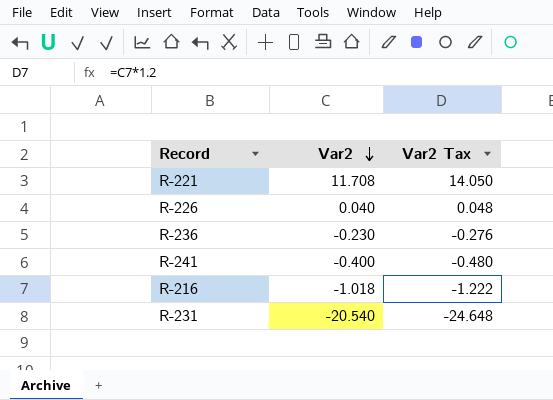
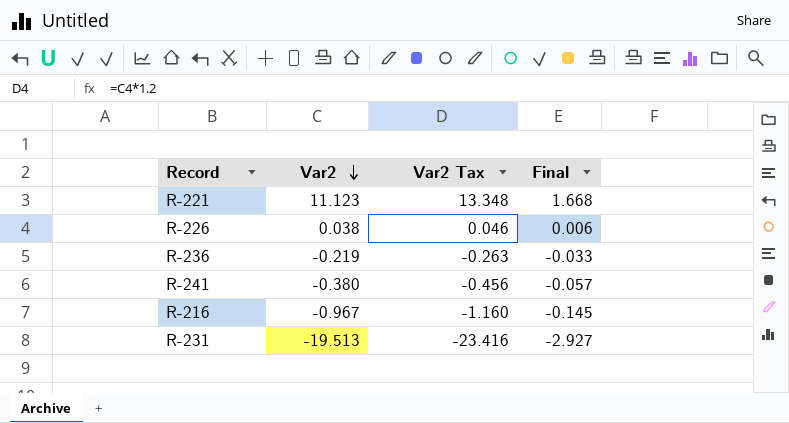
column Final | formula: none -> [Var2] * 0.15
R-221 | Var2: 11.708 -> 11.123
R-221 | Var2 Tax: 14.050 -> 13.348
R-226 | Var2: 0.040 -> 0.038
R-226 | Var2 Tax: 0.048 -> 0.046
R-236 | Var2: -0.230 -> -0.219
R-236 | Var2 Tax: -0.276 -> -0.263
R-241 | Var2: -0.400 -> -0.380
R-241 | Var2 Tax: -0.480 -> -0.456
R-216 | Var2: -1.018 -> -0.967
R-216 | Var2 Tax: -1.222 -> -1.160
R-231 | Var2: -20.540 -> -19.513
R-231 | Var2 Tax: -24.648 -> -23.416

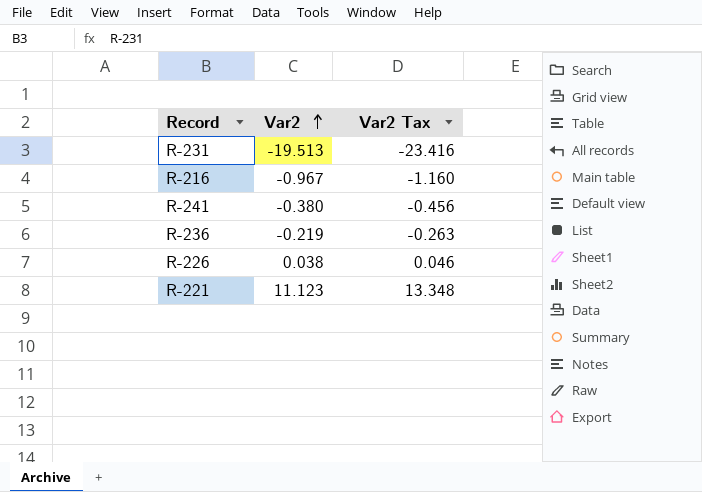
row order: Var2 descending -> Var2 ascending
column Final | formula: [Var2] * 0.15 -> none

